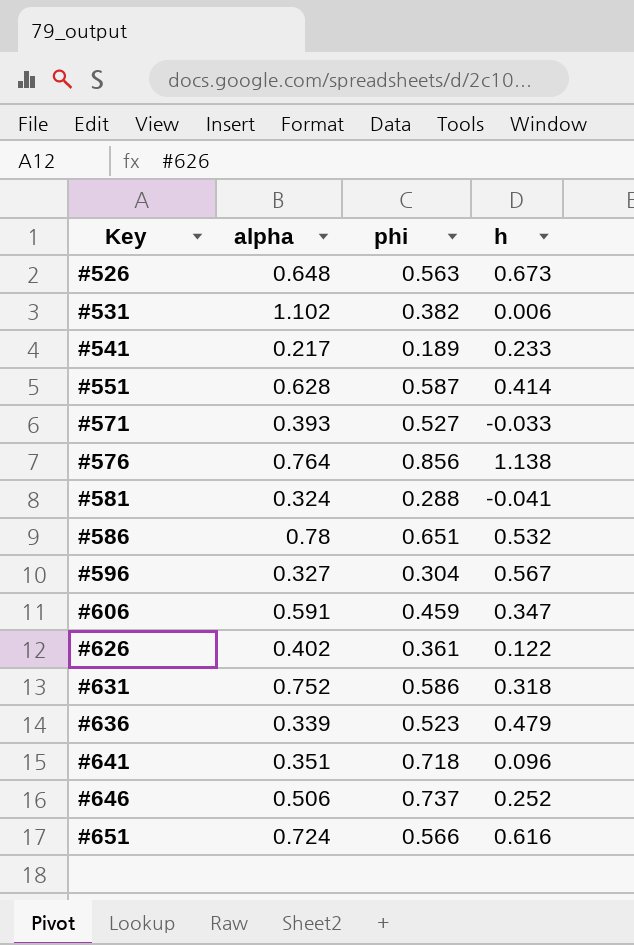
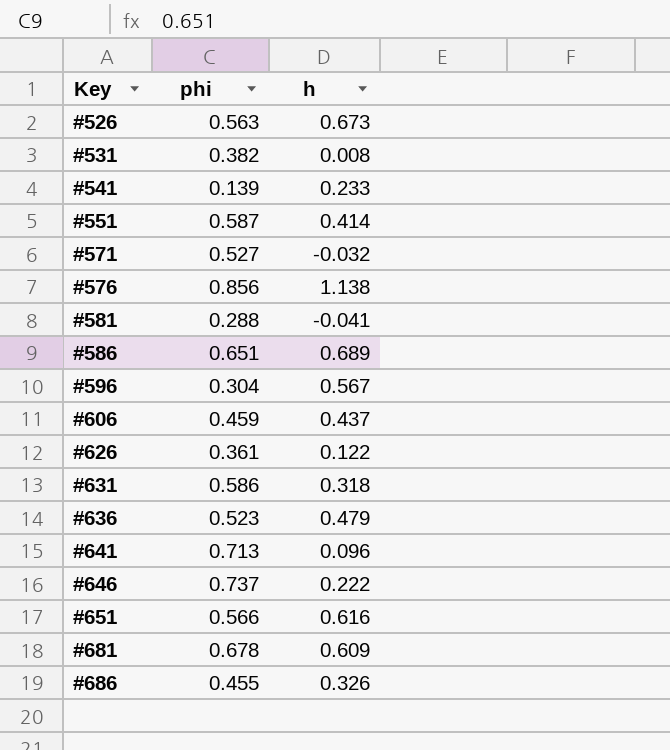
column alpha | position: 2 -> none
#531 | h: 0.006 -> 0.008
#541 | phi: 0.189 -> 0.139
#571 | h: -0.033 -> -0.032
#586 | h: 0.532 -> 0.689
#606 | h: 0.347 -> 0.437
#641 | phi: 0.718 -> 0.713
#646 | h: 0.252 -> 0.222
row #681: none -> 0.678 | 0.609
row #686: none -> 0.455 | 0.326

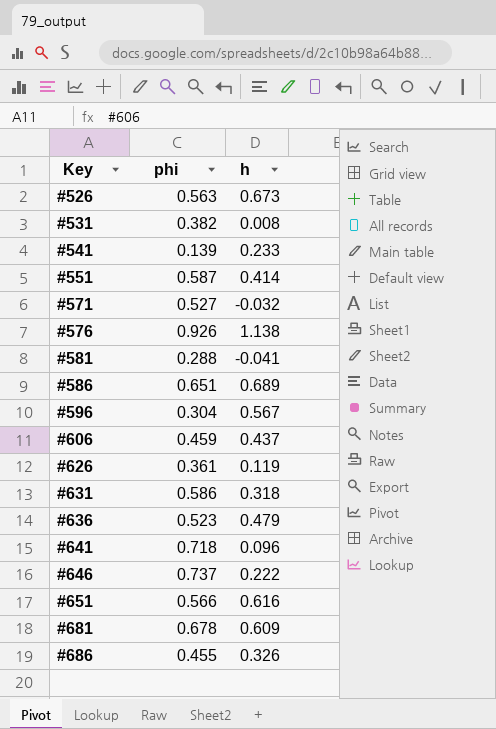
#576 | phi: 0.856 -> 0.926
#626 | h: 0.122 -> 0.119
#641 | phi: 0.713 -> 0.718

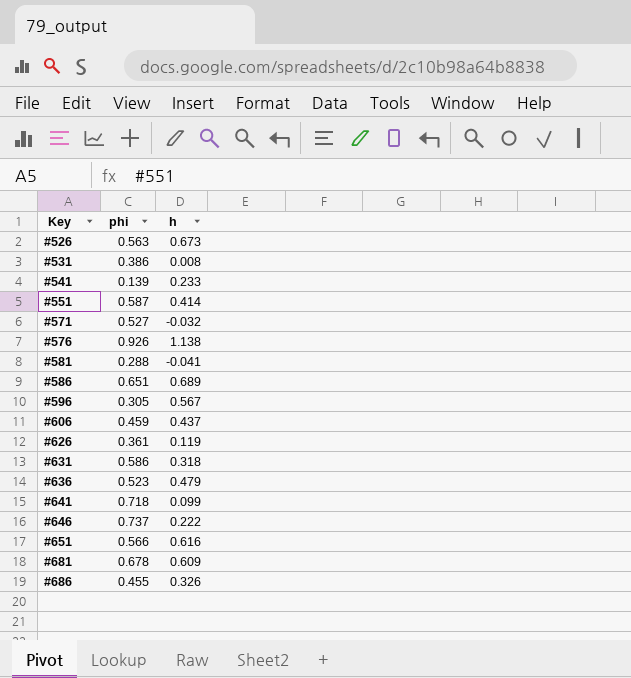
#531 | phi: 0.382 -> 0.386
#596 | phi: 0.304 -> 0.305
#641 | h: 0.096 -> 0.099

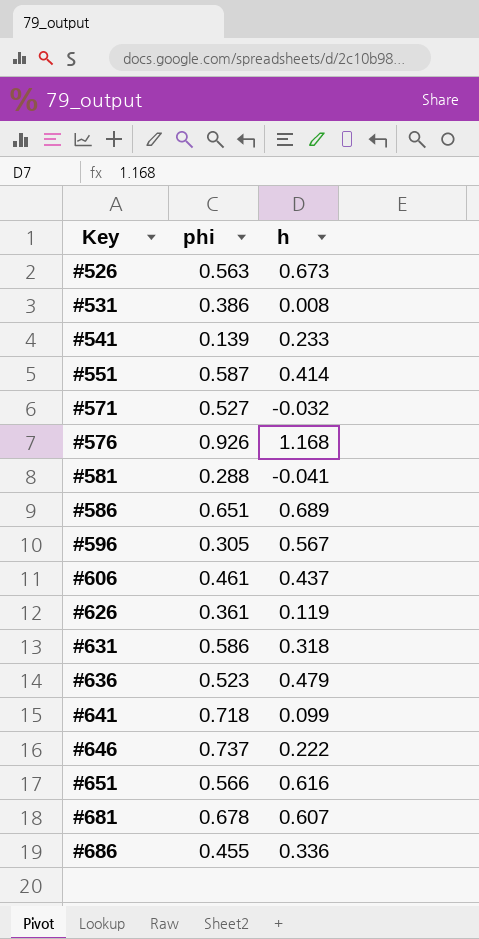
#576 | h: 1.138 -> 1.168
#606 | phi: 0.459 -> 0.461
#681 | h: 0.609 -> 0.607
#686 | h: 0.326 -> 0.336

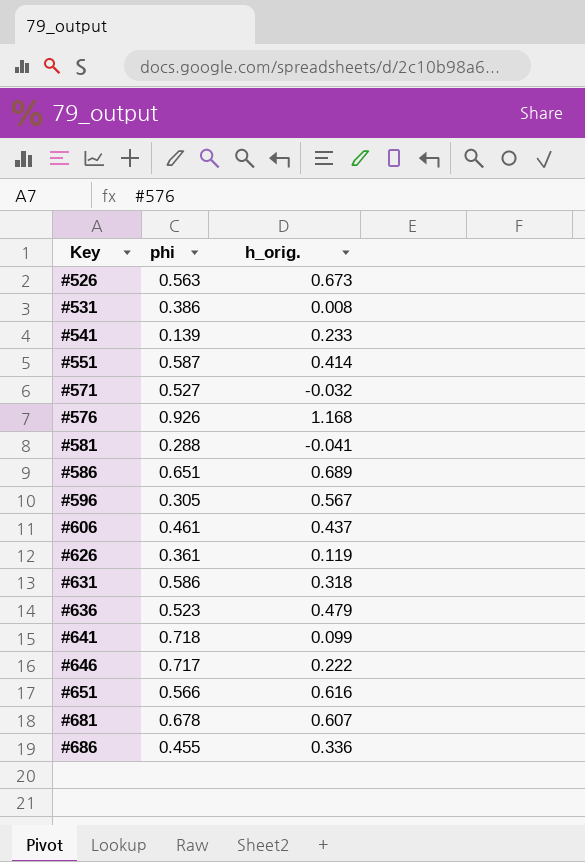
column name: h -> h_orig.
#646 | phi: 0.737 -> 0.717

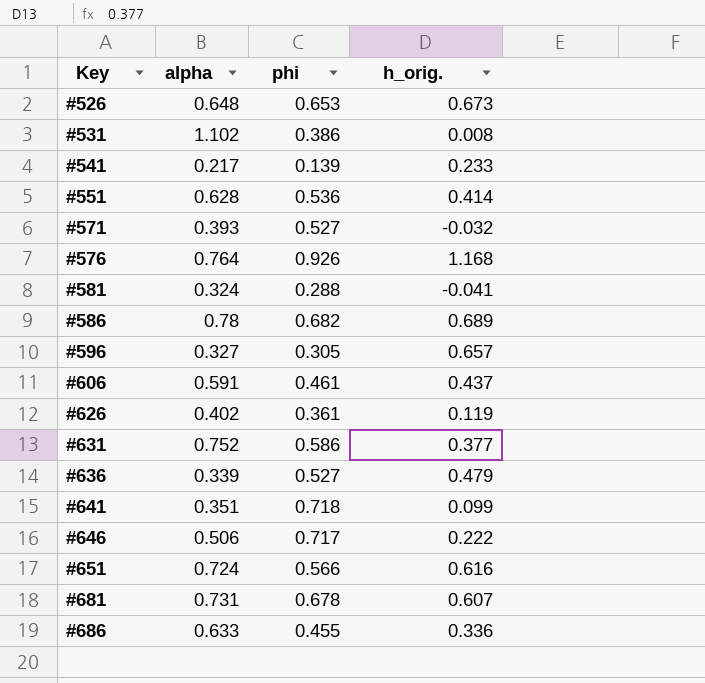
column alpha | position: none -> 2
#526 | phi: 0.563 -> 0.653
#551 | phi: 0.587 -> 0.536
#586 | phi: 0.651 -> 0.682
#596 | h_orig.: 0.567 -> 0.657
#631 | h_orig.: 0.318 -> 0.377
#636 | phi: 0.523 -> 0.527

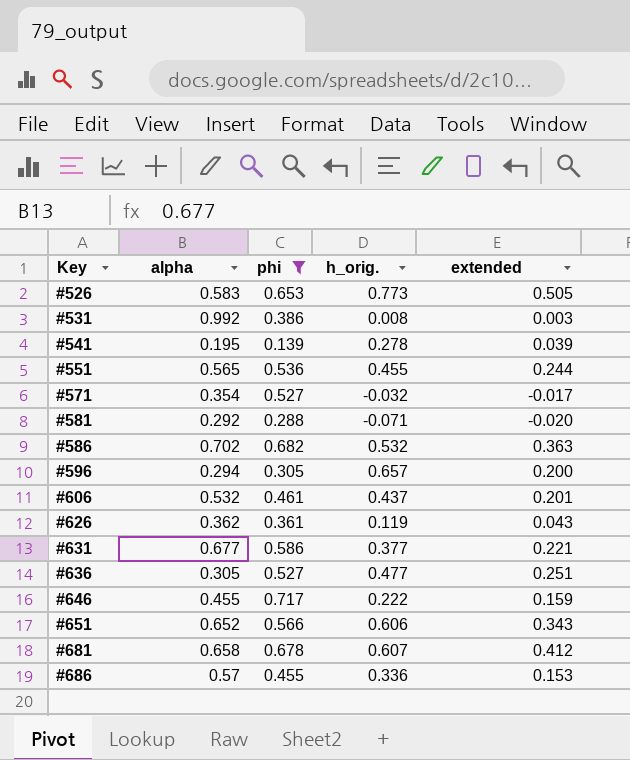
filter: none -> phi <= 0.717
column extended | formula: none -> [phi] * [h_orig.]
#526 | alpha: 0.648 -> 0.583
#526 | h_orig.: 0.673 -> 0.773
#531 | alpha: 1.102 -> 0.992
#541 | alpha: 0.217 -> 0.195
#541 | h_orig.: 0.233 -> 0.278
#551 | alpha: 0.628 -> 0.565
#551 | h_orig.: 0.414 -> 0.455
#571 | alpha: 0.393 -> 0.354
#581 | alpha: 0.324 -> 0.292
#581 | h_orig.: -0.041 -> -0.071
#586 | alpha: 0.78 -> 0.702
#586 | h_orig.: 0.689 -> 0.532
#596 | alpha: 0.327 -> 0.294
#606 | alpha: 0.591 -> 0.532
#626 | alpha: 0.402 -> 0.362
#631 | alpha: 0.752 -> 0.677
#636 | alpha: 0.339 -> 0.305
#636 | h_orig.: 0.479 -> 0.477
#646 | alpha: 0.506 -> 0.455
#651 | alpha: 0.724 -> 0.652
#651 | h_orig.: 0.616 -> 0.606
#681 | alpha: 0.731 -> 0.658
#686 | alpha: 0.633 -> 0.57

